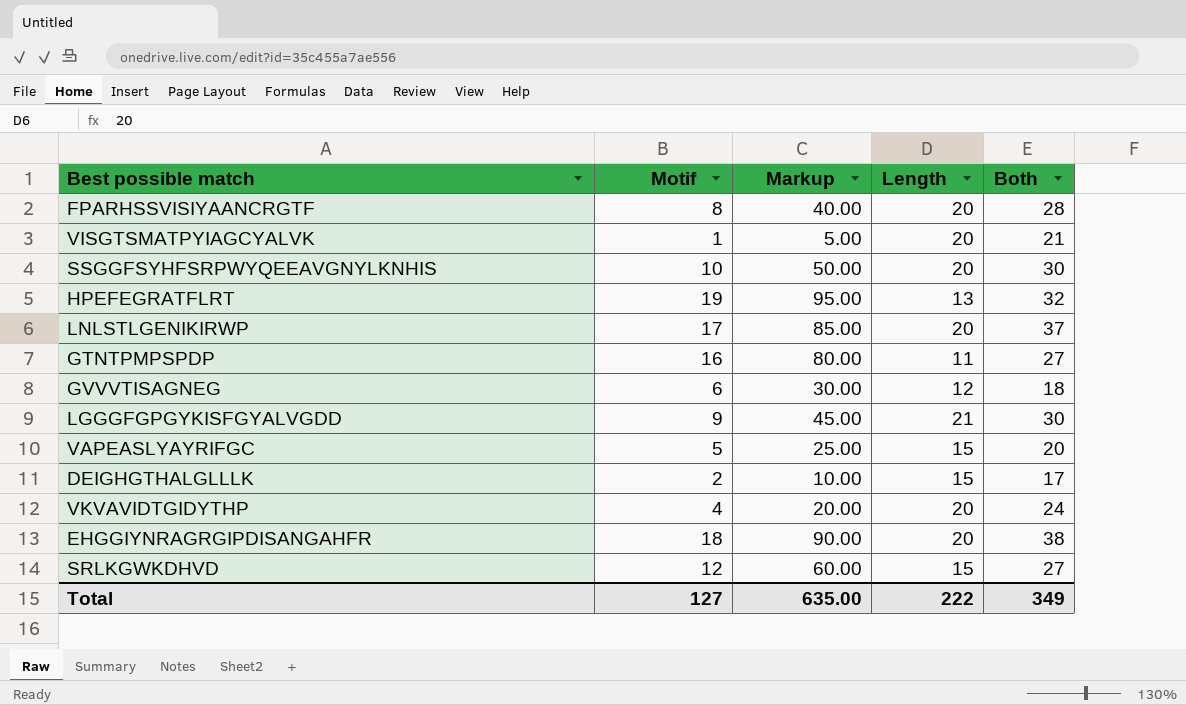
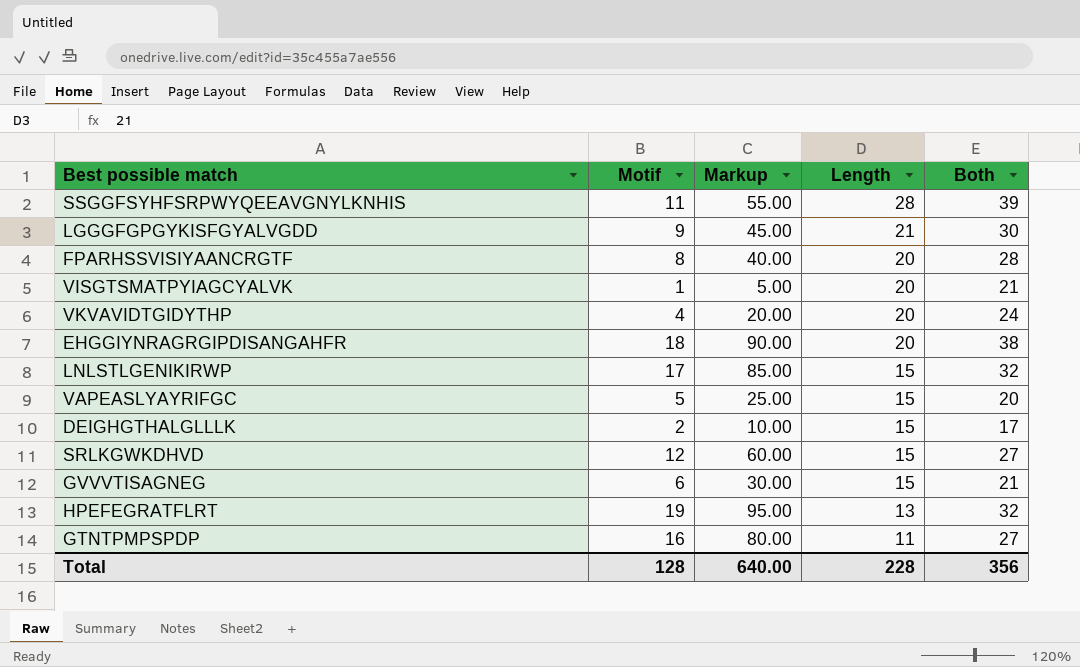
row order: none -> Length descending
SSGGFSYHFSRPWYQEEAVGNYLKNHIS | Motif: 10 -> 11
SSGGFSYHFSRPWYQEEAVGNYLKNHIS | Markup: 50.00 -> 55.00
SSGGFSYHFSRPWYQEEAVGNYLKNHIS | Length: 20 -> 28
SSGGFSYHFSRPWYQEEAVGNYLKNHIS | Both: 30 -> 39
LNLSTLGENIKIRWP | Length: 20 -> 15
LNLSTLGENIKIRWP | Both: 37 -> 32
GVVVTISAGNEG | Length: 12 -> 15
GVVVTISAGNEG | Both: 18 -> 21
Total | Motif: 127 -> 128
Total | Markup: 635.00 -> 640.00
Total | Length: 222 -> 228
Total | Both: 349 -> 356

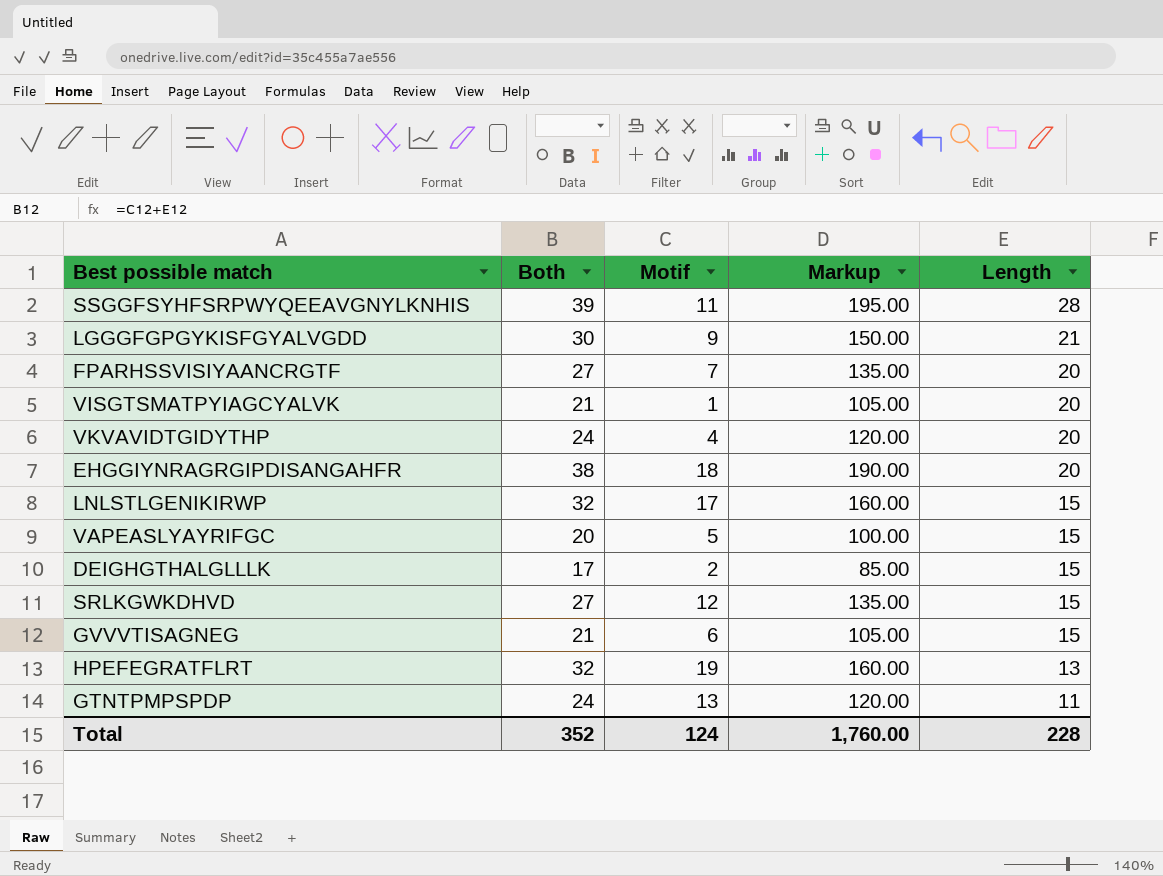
column Both | position: 5 -> 2
column Markup | formula: [Motif] * 5 -> [Both] * 5
FPARHSSVISIYAANCRGTF | Both: 28 -> 27
FPARHSSVISIYAANCRGTF | Motif: 8 -> 7
GTNTPMPSPDP | Both: 27 -> 24
GTNTPMPSPDP | Motif: 16 -> 13
Total | Both: 356 -> 352
Total | Motif: 128 -> 124
Total | Markup: 640.00 -> 1,760.00

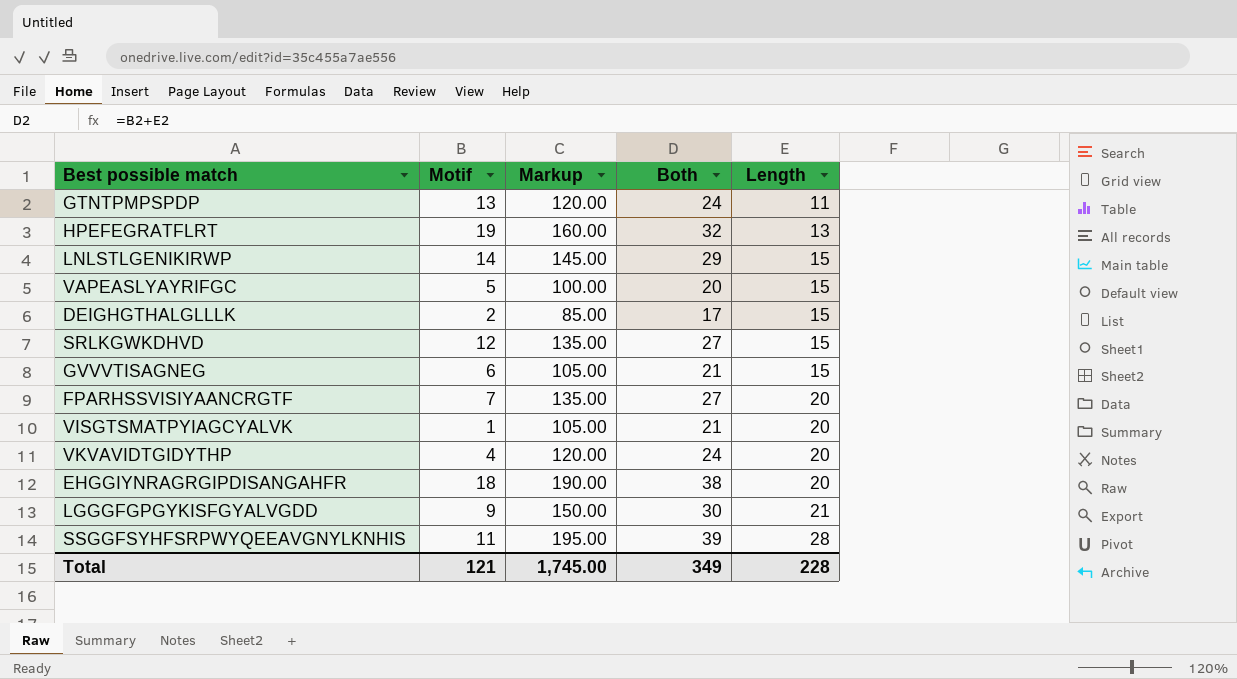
row order: Length descending -> Length ascending
column Both | position: 2 -> 4
LNLSTLGENIKIRWP | Motif: 17 -> 14
LNLSTLGENIKIRWP | Markup: 160.00 -> 145.00
LNLSTLGENIKIRWP | Both: 32 -> 29
Total | Motif: 124 -> 121
Total | Markup: 1,760.00 -> 1,745.00
Total | Both: 352 -> 349

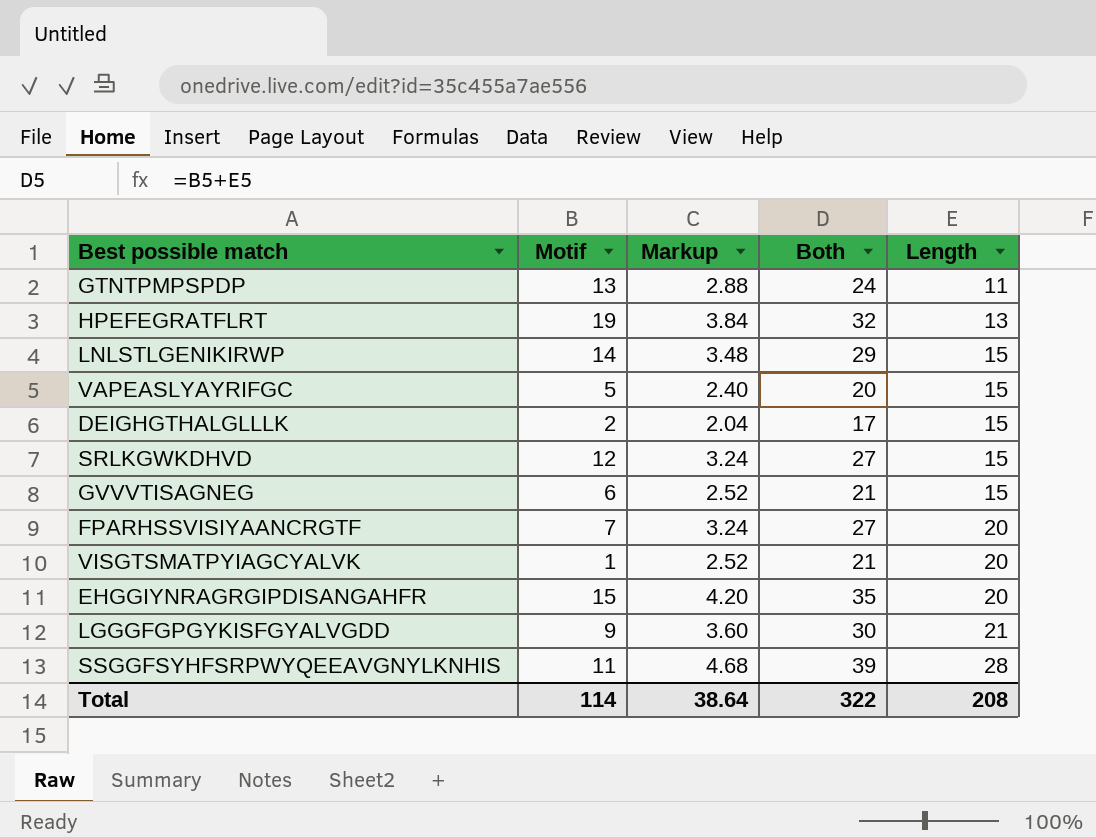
column Markup | formula: [Both] * 5 -> [Both] * 0.12
row VKVAVIDTGIDYTHP: 4 | 120.00 | 24 | 20 -> none
EHGGIYNRAGRGIPDISANGAHFR | Motif: 18 -> 15
EHGGIYNRAGRGIPDISANGAHFR | Both: 38 -> 35
Total | Motif: 121 -> 114
Total | Markup: 1,745.00 -> 38.64
Total | Both: 349 -> 322
Total | Length: 228 -> 208

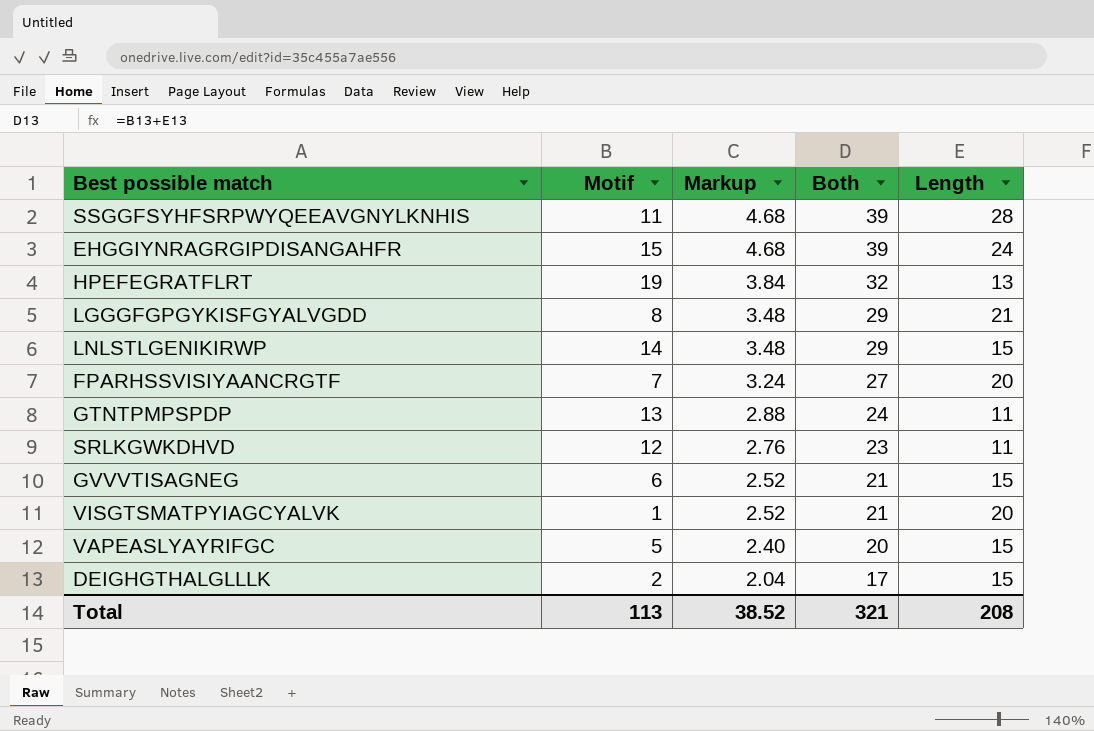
row order: Length ascending -> Markup descending
EHGGIYNRAGRGIPDISANGAHFR | Markup: 4.20 -> 4.68
EHGGIYNRAGRGIPDISANGAHFR | Both: 35 -> 39
EHGGIYNRAGRGIPDISANGAHFR | Length: 20 -> 24
LGGGFGPGYKISFGYALVGDD | Motif: 9 -> 8
LGGGFGPGYKISFGYALVGDD | Markup: 3.60 -> 3.48
LGGGFGPGYKISFGYALVGDD | Both: 30 -> 29
SRLKGWKDHVD | Markup: 3.24 -> 2.76
SRLKGWKDHVD | Both: 27 -> 23
SRLKGWKDHVD | Length: 15 -> 11
Total | Motif: 114 -> 113
Total | Markup: 38.64 -> 38.52
Total | Both: 322 -> 321

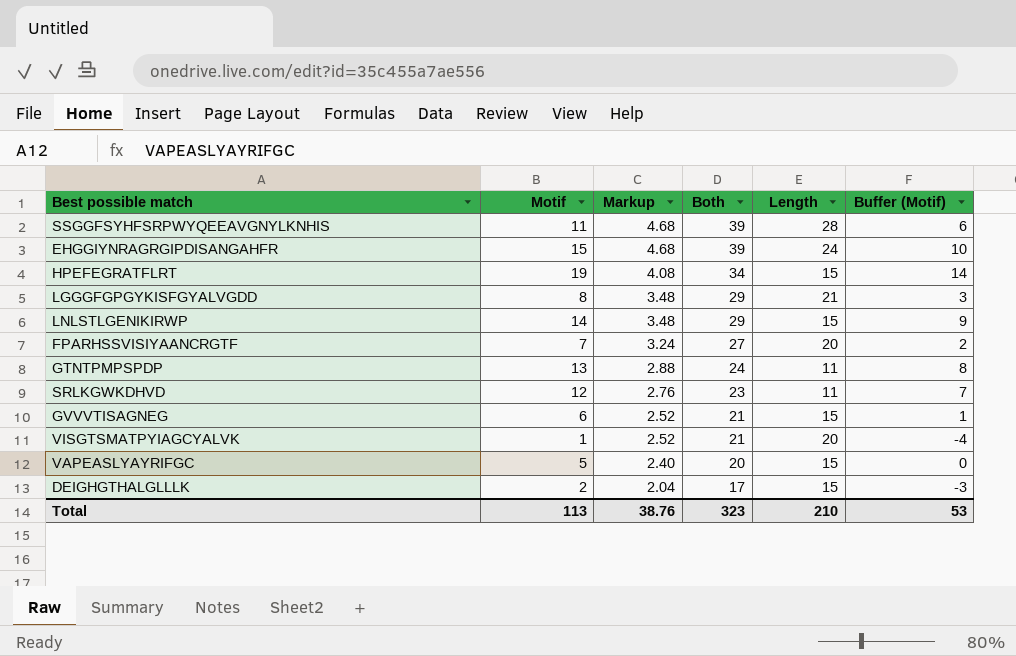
column Buffer (Motif) | formula: none -> [Motif] - 5
HPEFEGRATFLRT | Markup: 3.84 -> 4.08
HPEFEGRATFLRT | Both: 32 -> 34
HPEFEGRATFLRT | Length: 13 -> 15
Total | Markup: 38.52 -> 38.76
Total | Both: 321 -> 323
Total | Length: 208 -> 210

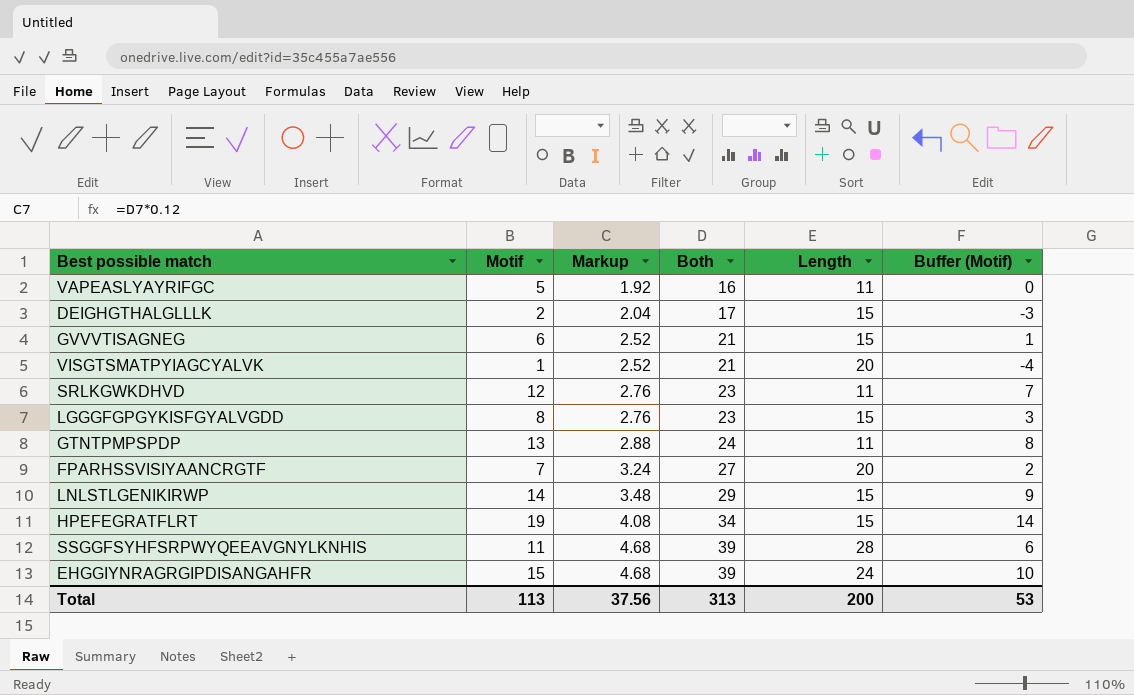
row order: Markup descending -> Markup ascending
VAPEASLYAYRIFGC | Markup: 2.40 -> 1.92
VAPEASLYAYRIFGC | Both: 20 -> 16
VAPEASLYAYRIFGC | Length: 15 -> 11
LGGGFGPGYKISFGYALVGDD | Markup: 3.48 -> 2.76
LGGGFGPGYKISFGYALVGDD | Both: 29 -> 23
LGGGFGPGYKISFGYALVGDD | Length: 21 -> 15
Total | Markup: 38.76 -> 37.56
Total | Both: 323 -> 313
Total | Length: 210 -> 200

